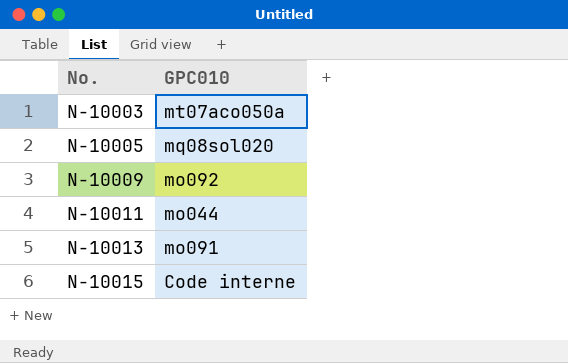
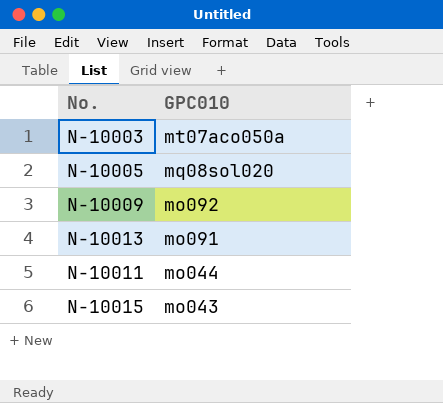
row order: No. ascending -> GPC010 descending
N-10015 | GPC010: Code interne -> mo043

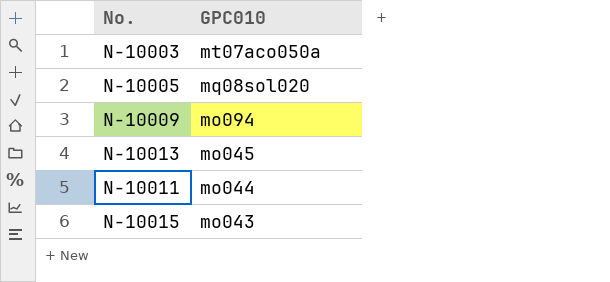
N-10009 | GPC010: mo092 -> mo094
N-10013 | GPC010: mo091 -> mo045

